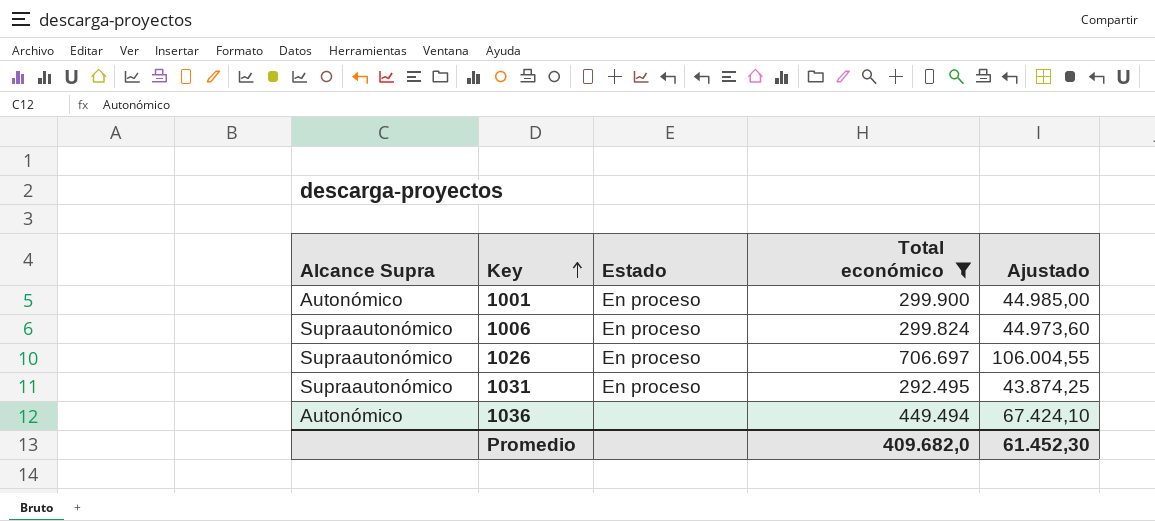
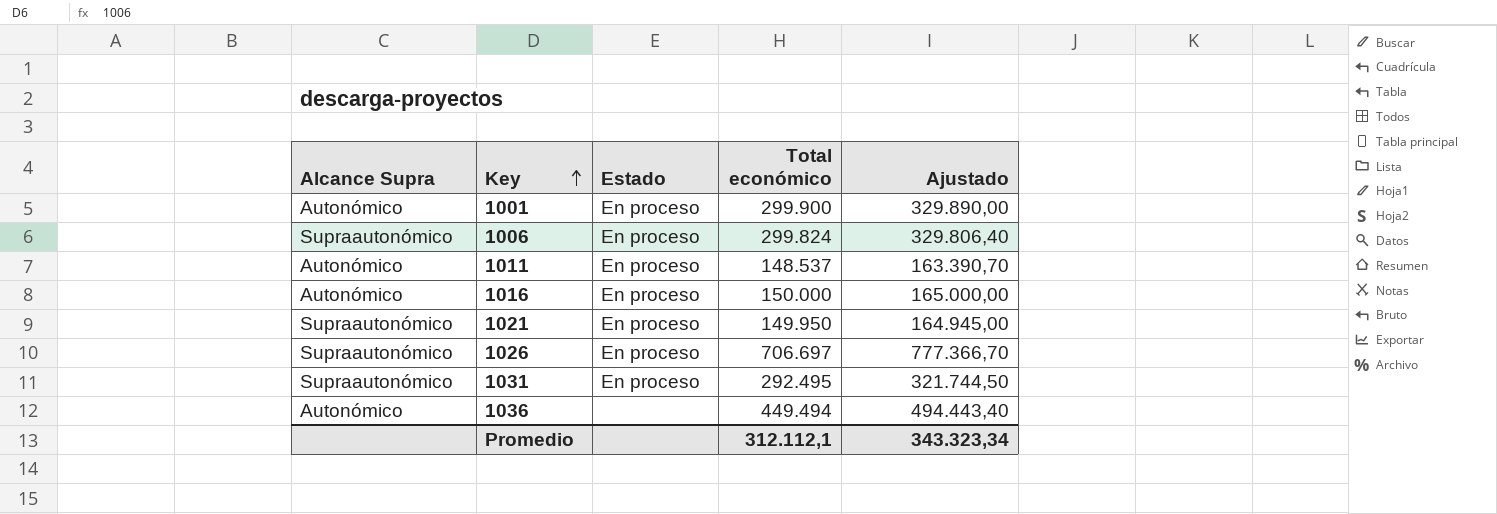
filter: Total económico >= 292.495 -> none
column Ajustado | formula: [Total económico] * 0,15 -> [Total económico] * 1,1
Promedio | Total económico: 409.682,0 -> 312.112,1
Promedio | Ajustado: 61.452,30 -> 343.323,34

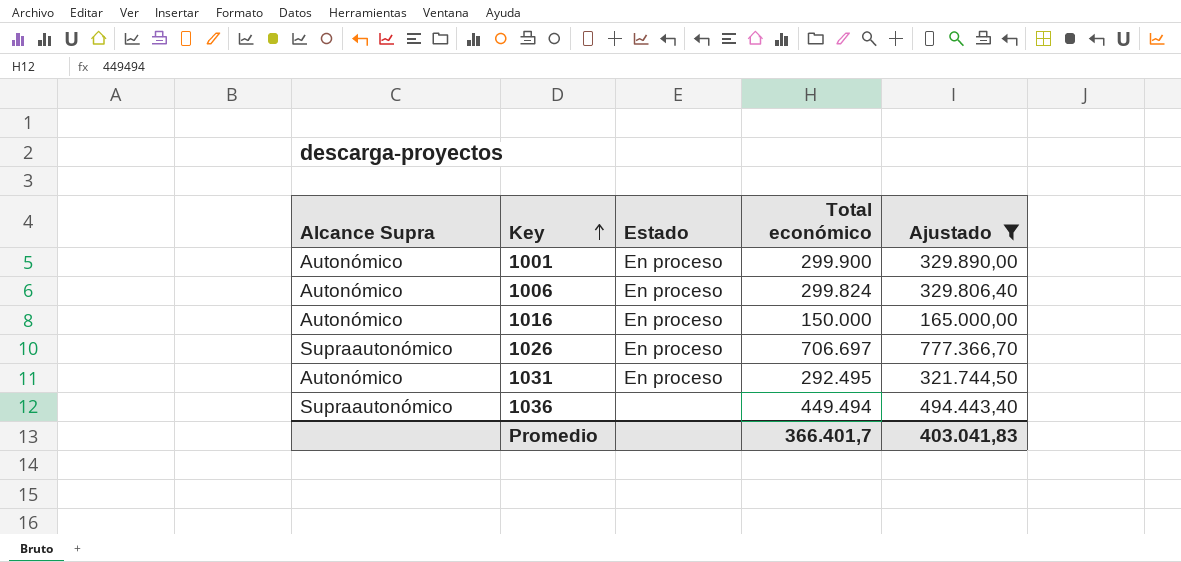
filter: none -> Ajustado >= 165.000,00
1006 | Alcance Supra: Supraautonómico -> Autonómico
1031 | Alcance Supra: Supraautonómico -> Autonómico
1036 | Alcance Supra: Autonómico -> Supraautonómico
Promedio | Total económico: 312.112,1 -> 366.401,7
Promedio | Ajustado: 343.323,34 -> 403.041,83

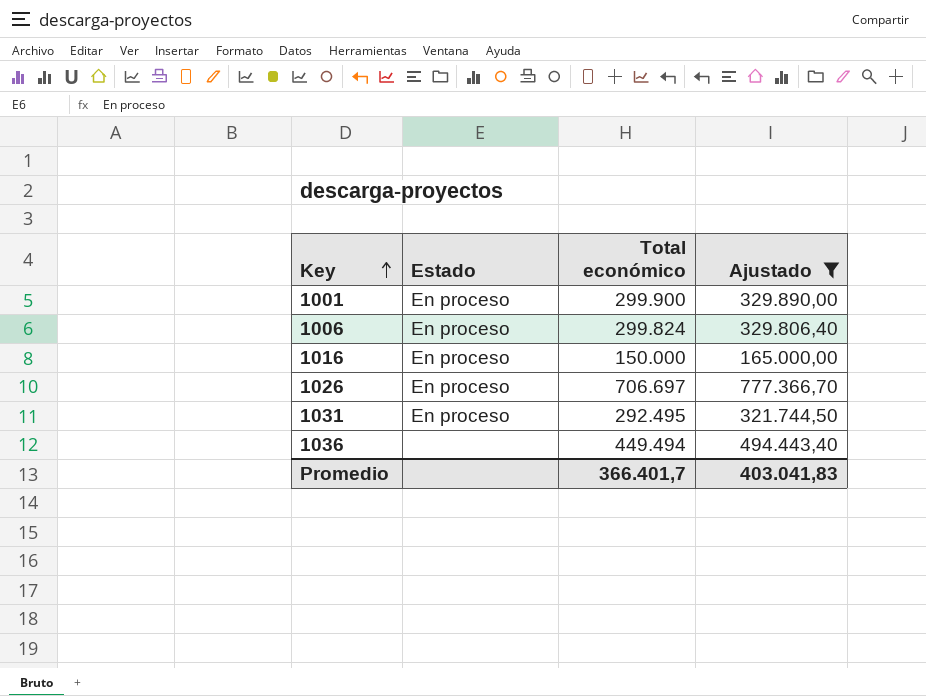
column Alcance Supra | position: 1 -> none

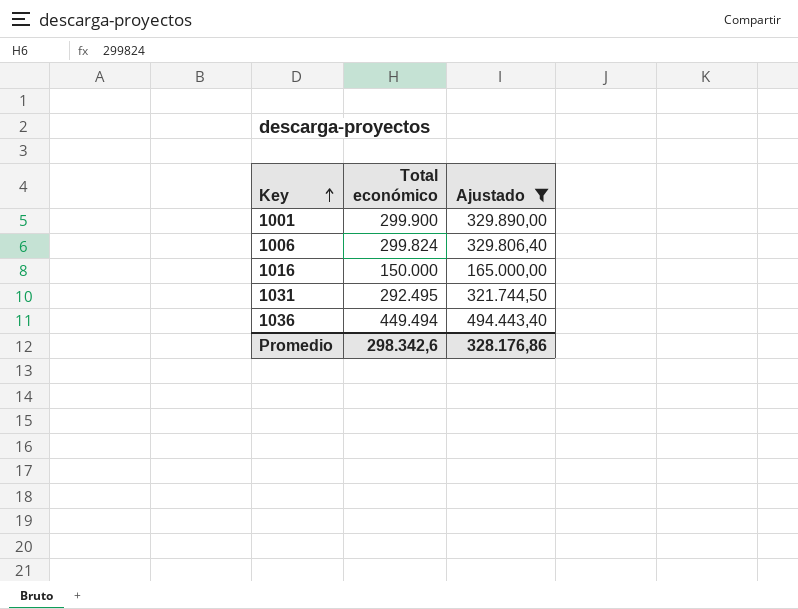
column Estado | position: 2 -> none
row 1026: En proceso | 706.697 | 777.366,70 -> none
Promedio | Total económico: 366.401,7 -> 298.342,6
Promedio | Ajustado: 403.041,83 -> 328.176,86

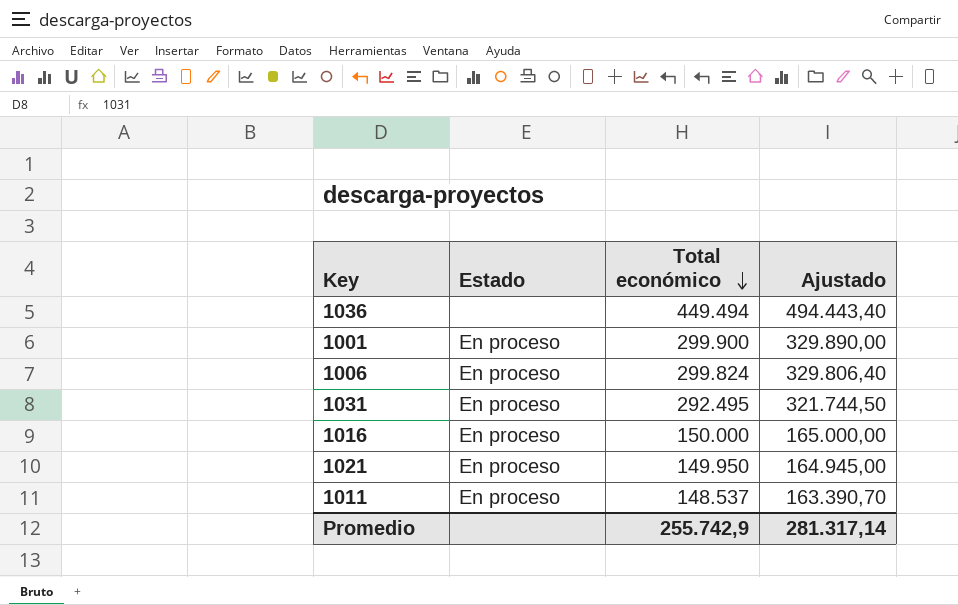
filter: Ajustado >= 165.000,00 -> none
row order: Key ascending -> Total económico descending
column Estado | position: none -> 2
Promedio | Total económico: 298.342,6 -> 255.742,9
Promedio | Ajustado: 328.176,86 -> 281.317,14

